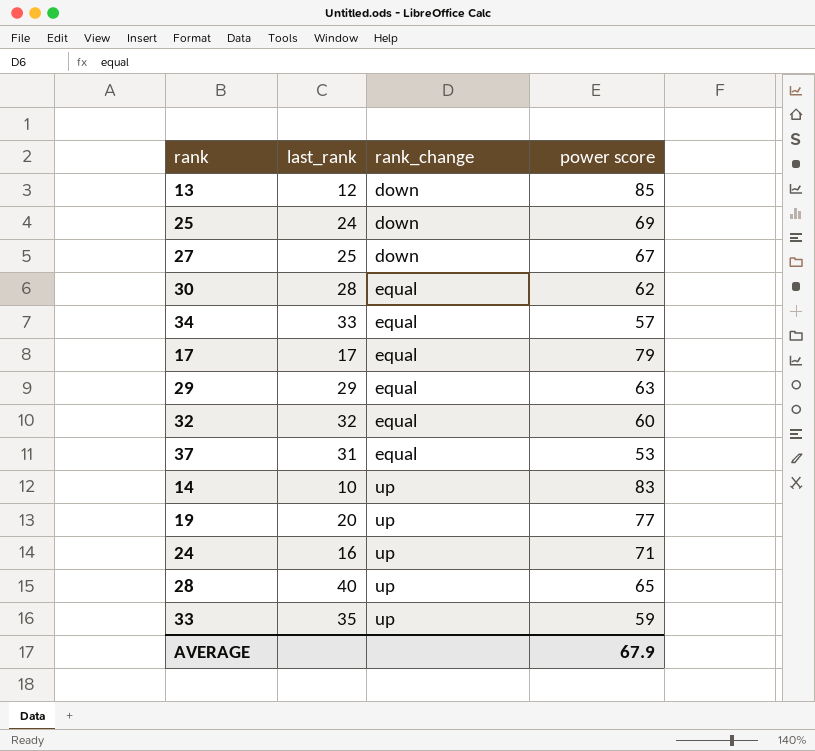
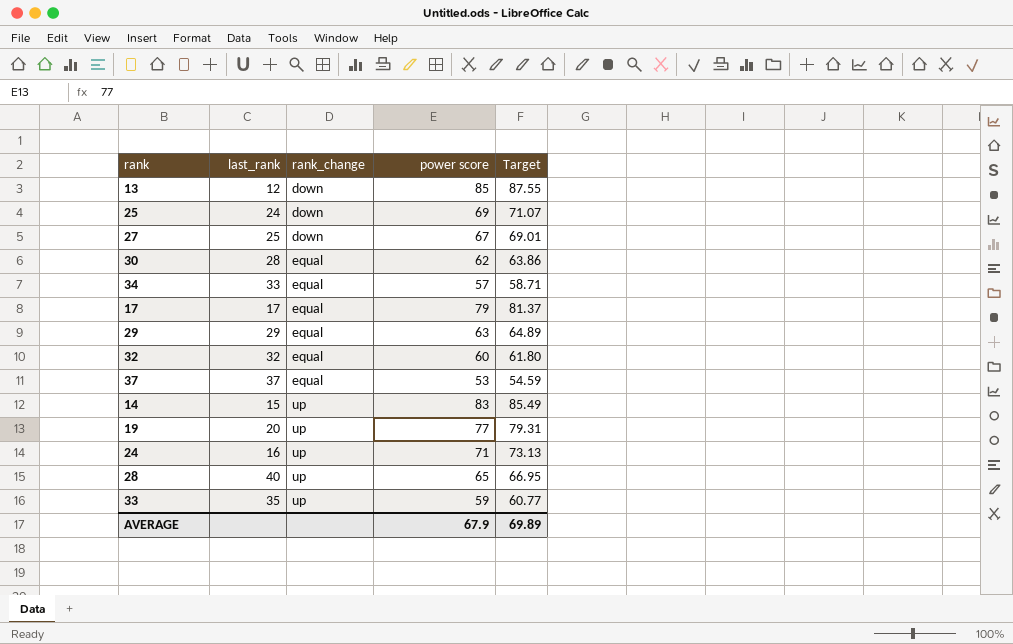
column Target | formula: none -> [power score] * 1.03
37 | last_rank: 31 -> 37
14 | last_rank: 10 -> 15

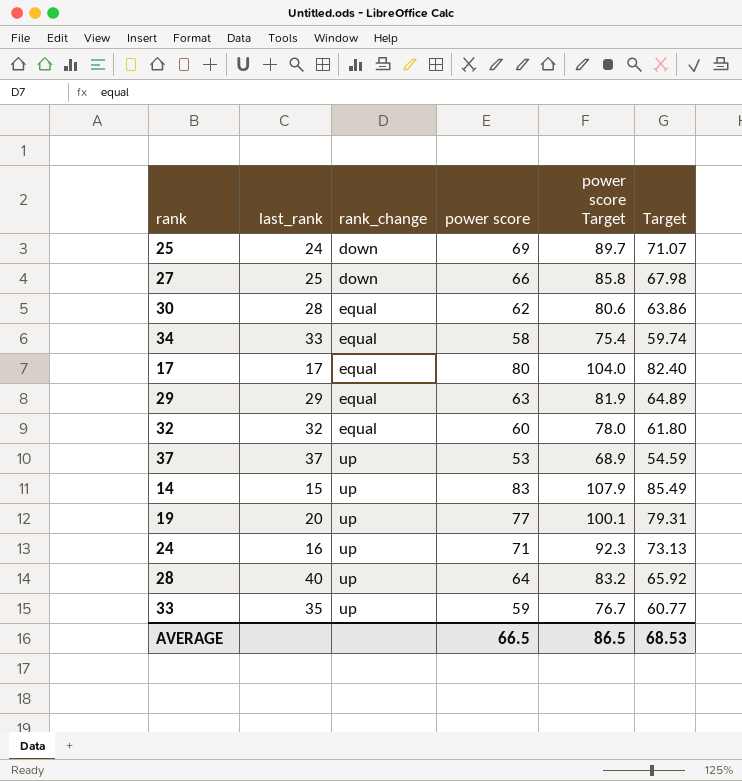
column power score Target | formula: none -> [power score] * 1.3
row 13: 12 | down | 85 | 87.55 -> none
27 | power score: 67 -> 66
27 | Target: 69.01 -> 67.98
34 | power score: 57 -> 58
34 | Target: 58.71 -> 59.74
17 | power score: 79 -> 80
17 | Target: 81.37 -> 82.40
37 | rank_change: equal -> up
28 | power score: 65 -> 64
28 | Target: 66.95 -> 65.92
AVERAGE | power score: 67.9 -> 66.5
AVERAGE | Target: 69.89 -> 68.53

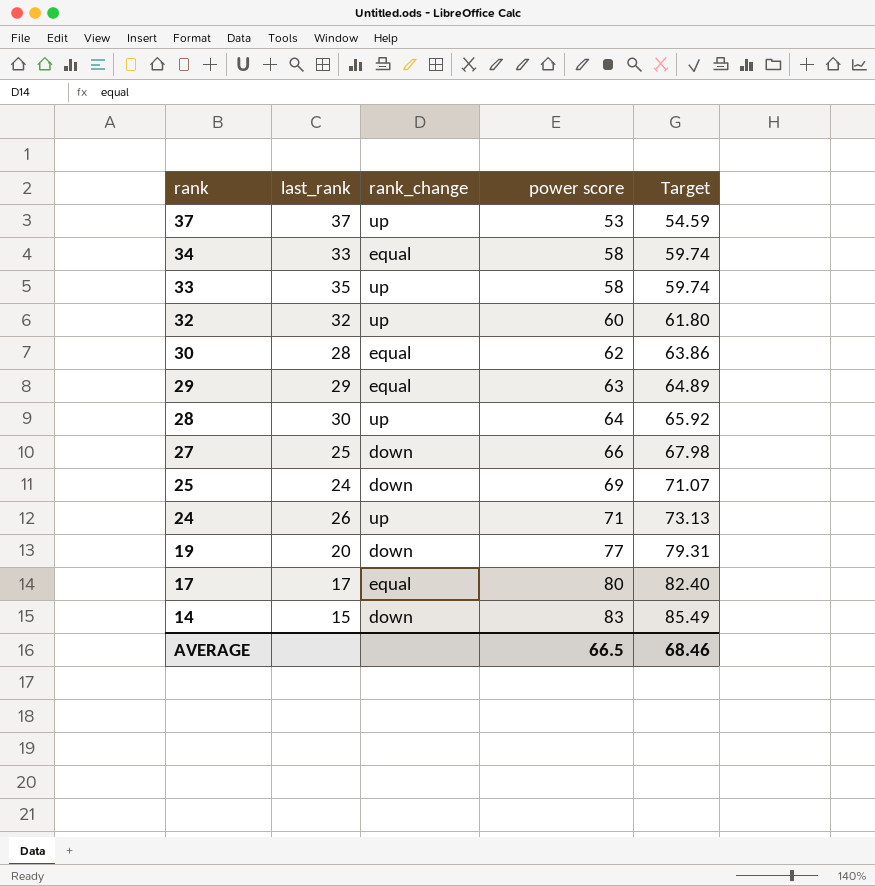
row order: rank_change ascending -> rank descending
column power score Target | formula: [power score] * 1.3 -> none
33 | power score: 59 -> 58
33 | Target: 60.77 -> 59.74
32 | rank_change: equal -> up
28 | last_rank: 40 -> 30
24 | last_rank: 16 -> 26
19 | rank_change: up -> down
14 | rank_change: up -> down
AVERAGE | Target: 68.53 -> 68.46

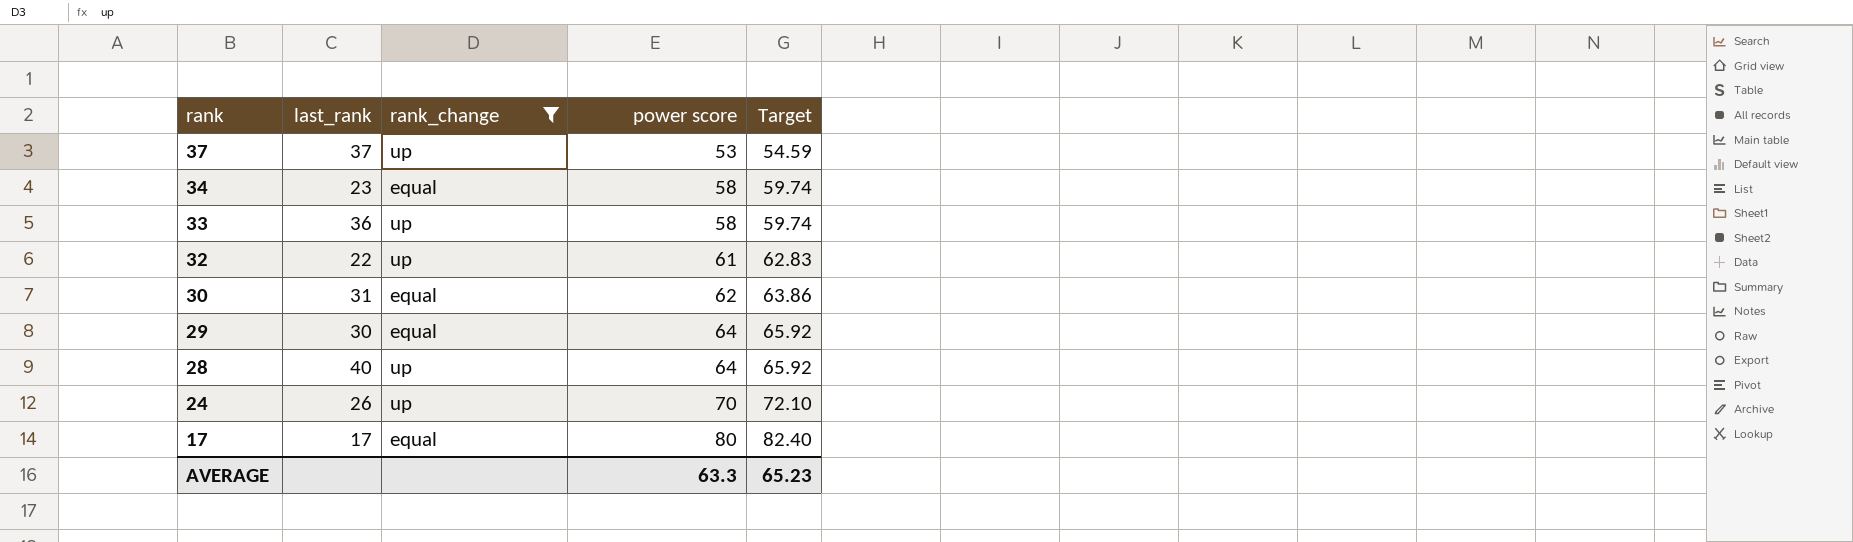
filter: none -> rank_change != down
34 | last_rank: 33 -> 23
33 | last_rank: 35 -> 36
32 | last_rank: 32 -> 22
32 | power score: 60 -> 61
32 | Target: 61.80 -> 62.83
30 | last_rank: 28 -> 31
29 | last_rank: 29 -> 30
29 | power score: 63 -> 64
29 | Target: 64.89 -> 65.92
28 | last_rank: 30 -> 40
24 | power score: 71 -> 70
24 | Target: 73.13 -> 72.10
AVERAGE | power score: 66.5 -> 63.3
AVERAGE | Target: 68.46 -> 65.23

